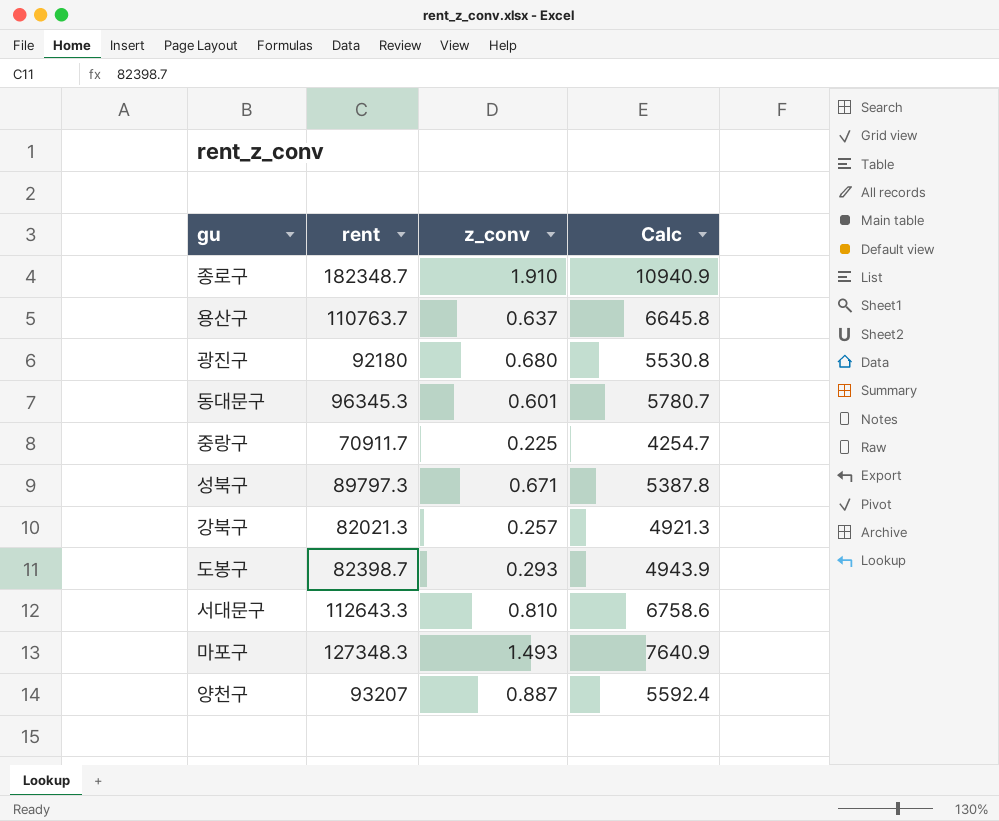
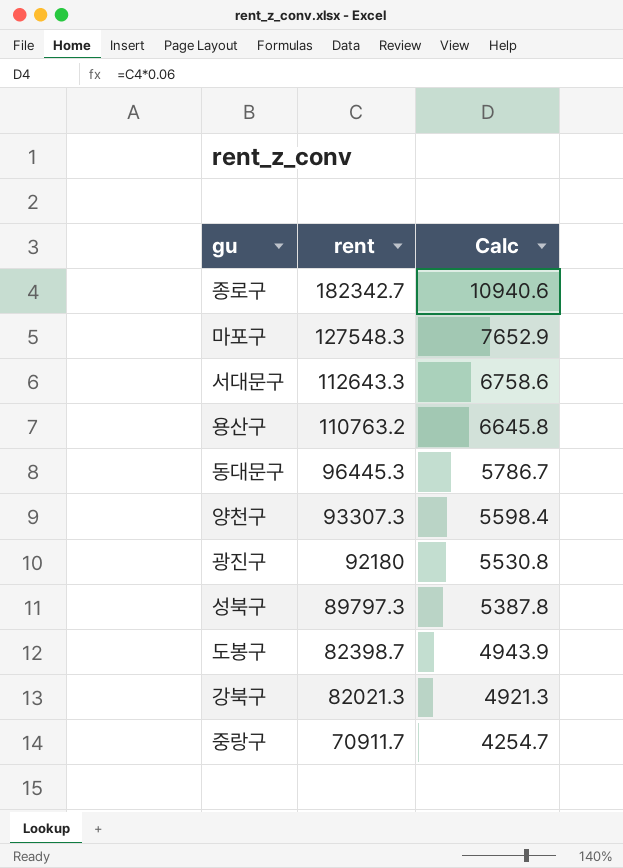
row order: none -> rent descending
column z_conv | position: 3 -> none
종로구 | rent: 182348.7 -> 182342.7
종로구 | Calc: 10940.9 -> 10940.6
마포구 | rent: 127348.3 -> 127548.3
마포구 | Calc: 7640.9 -> 7652.9
용산구 | rent: 110763.7 -> 110763.2
동대문구 | rent: 96345.3 -> 96445.3
동대문구 | Calc: 5780.7 -> 5786.7
양천구 | rent: 93207 -> 93307.3
양천구 | Calc: 5592.4 -> 5598.4

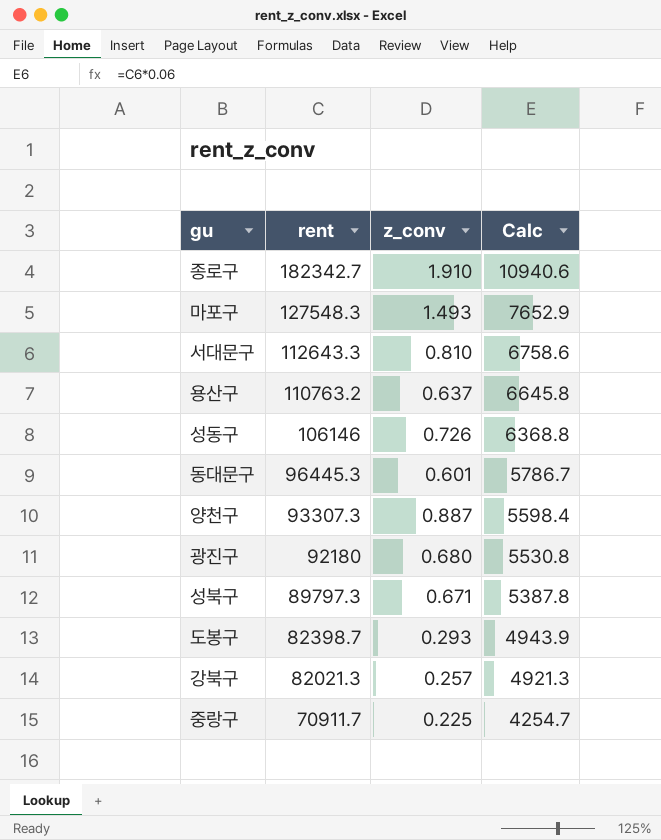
column z_conv | position: none -> 3
row 성동구: none -> 106146 | 0.726 | 6368.8

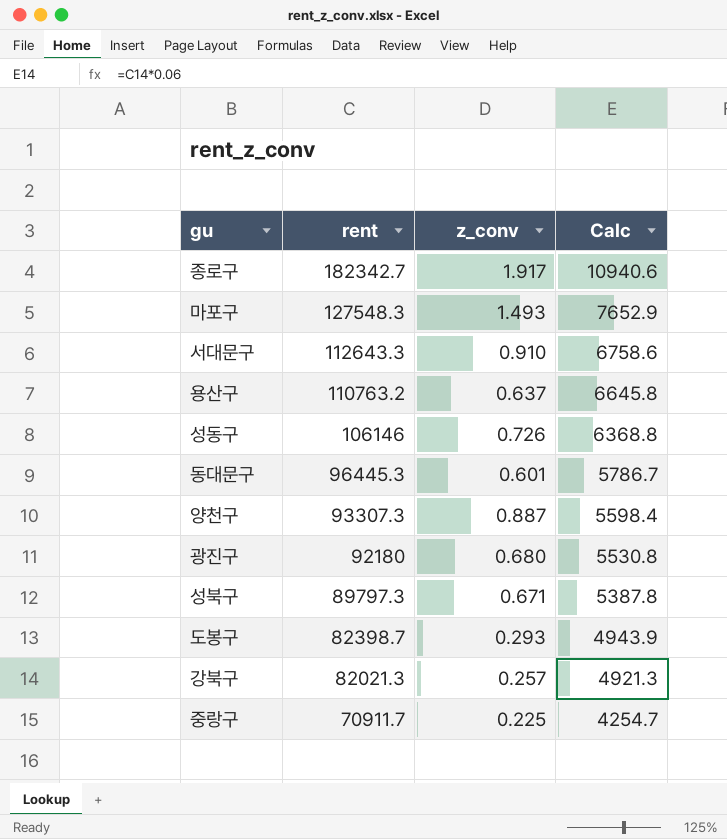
종로구 | z_conv: 1.910 -> 1.917
서대문구 | z_conv: 0.810 -> 0.910

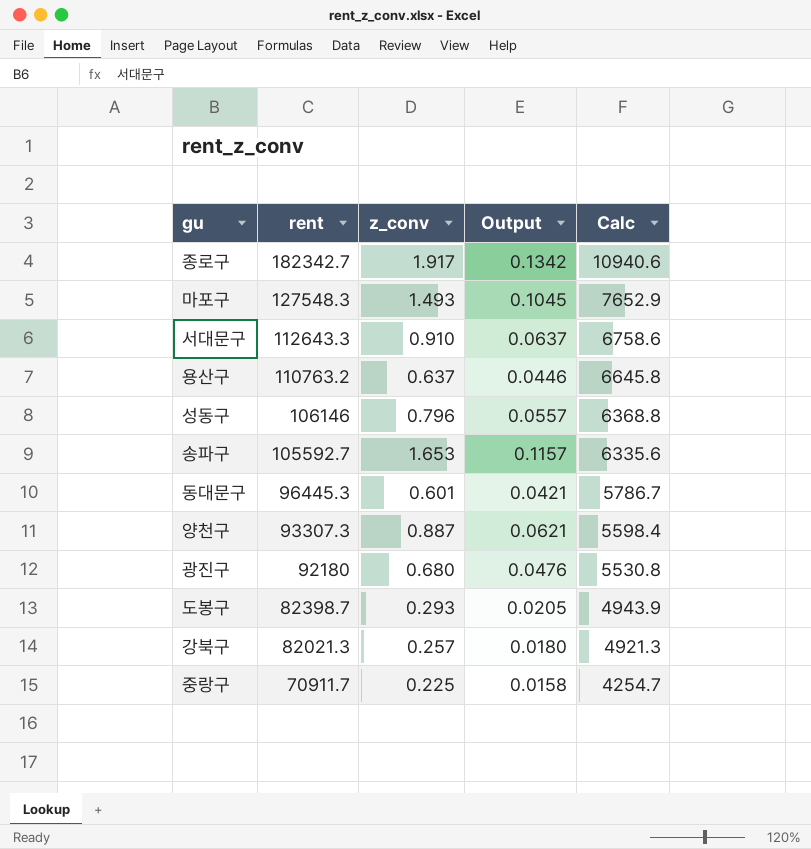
column Output | formula: none -> [z_conv] * 0.07
row 성북구: 89797.3 | 0.671 | 5387.8 -> none
성동구 | z_conv: 0.726 -> 0.796
row 송파구: none -> 105592.7 | 1.653 | 0.1157 | 6335.6

